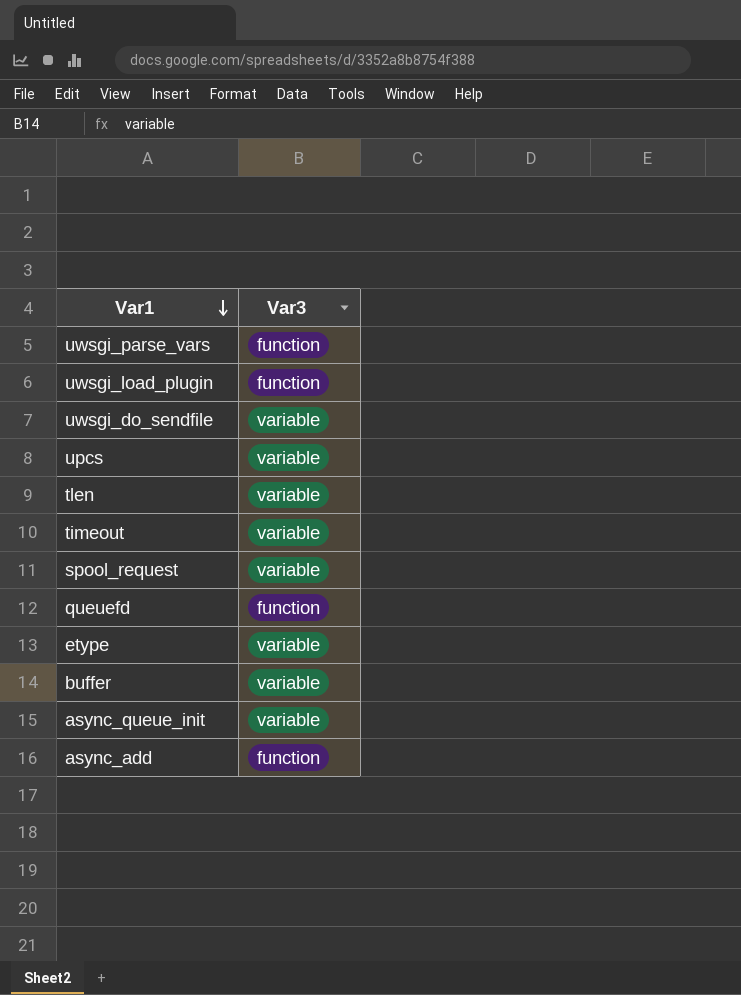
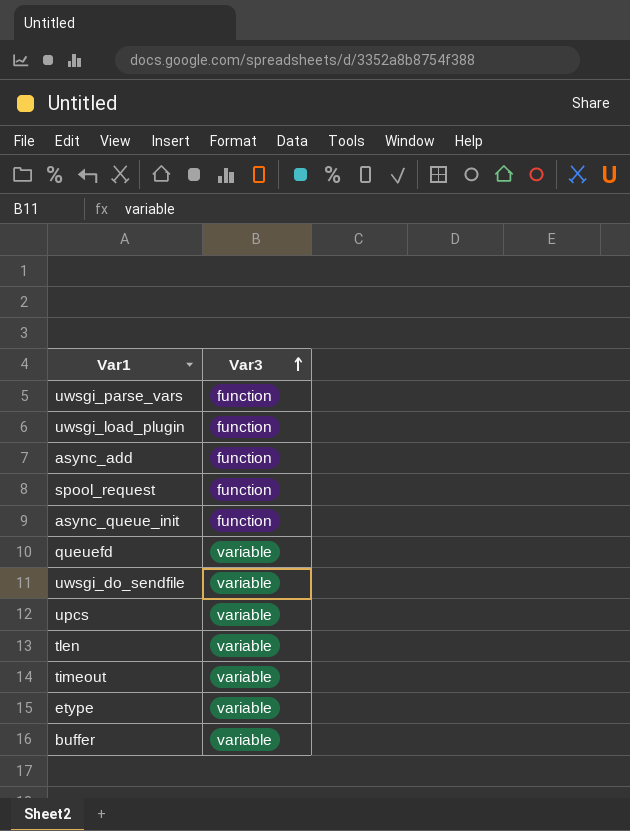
row order: Var1 descending -> Var3 ascending
spool_request | Var3: variable -> function
async_queue_init | Var3: variable -> function
queuefd | Var3: function -> variable

